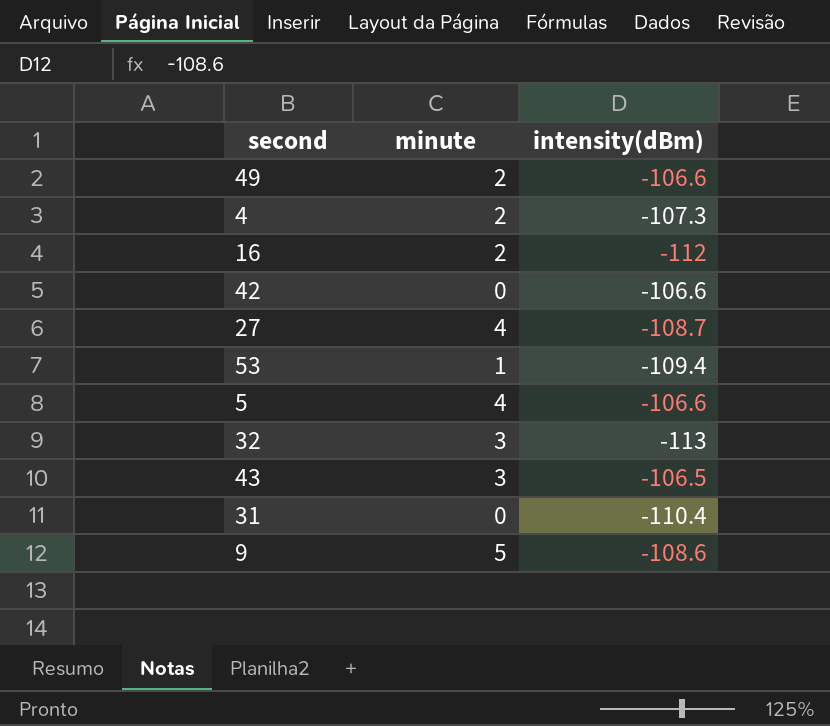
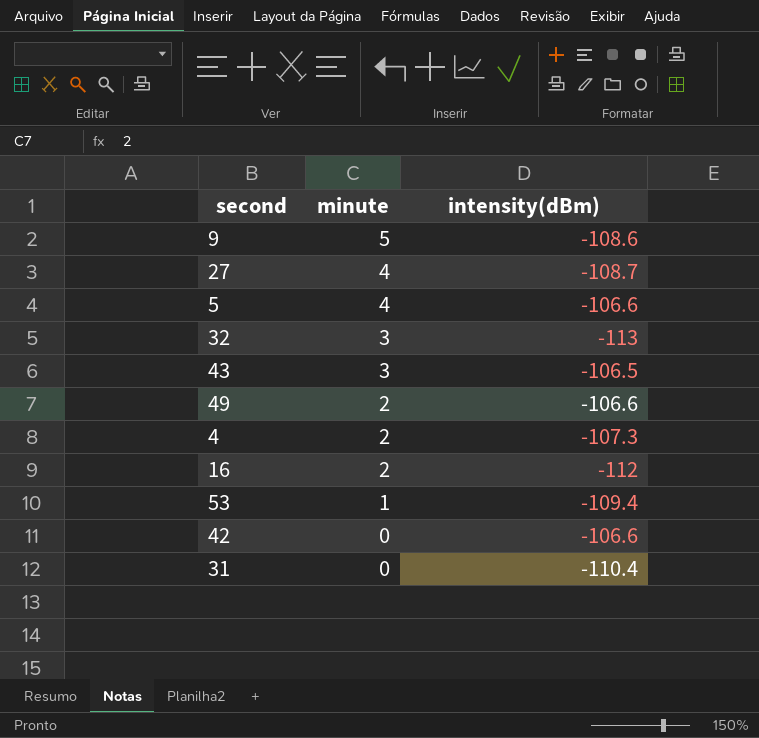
row order: none -> minute descending

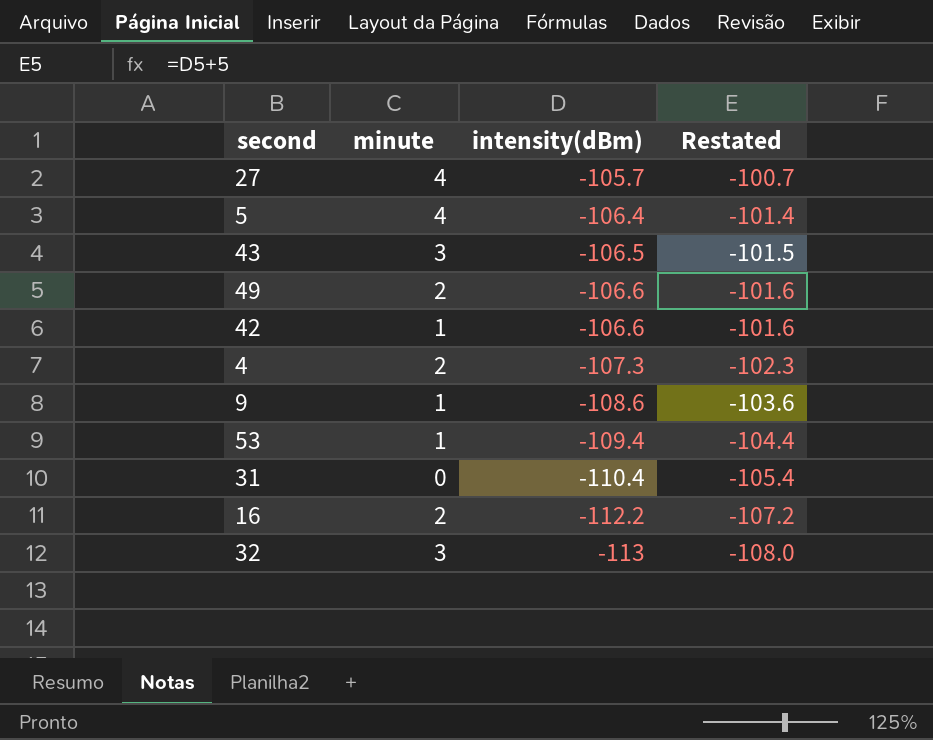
row order: minute descending -> intensity(dBm) descending
column Restated | formula: none -> [intensity(dBm)] + 5
27 | intensity(dBm): -108.7 -> -105.7
5 | intensity(dBm): -106.6 -> -106.4
42 | minute: 0 -> 1
9 | minute: 5 -> 1
16 | intensity(dBm): -112 -> -112.2

